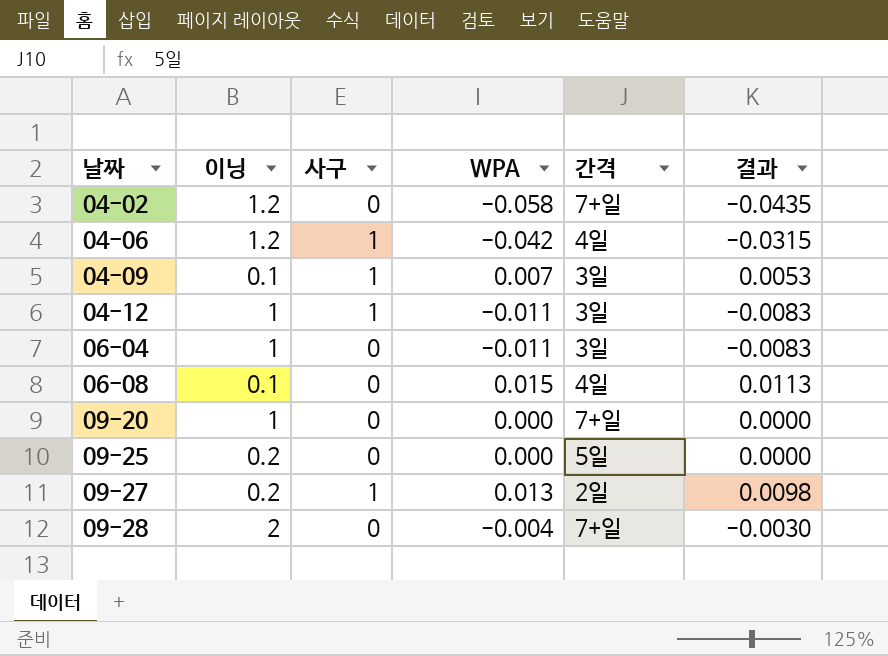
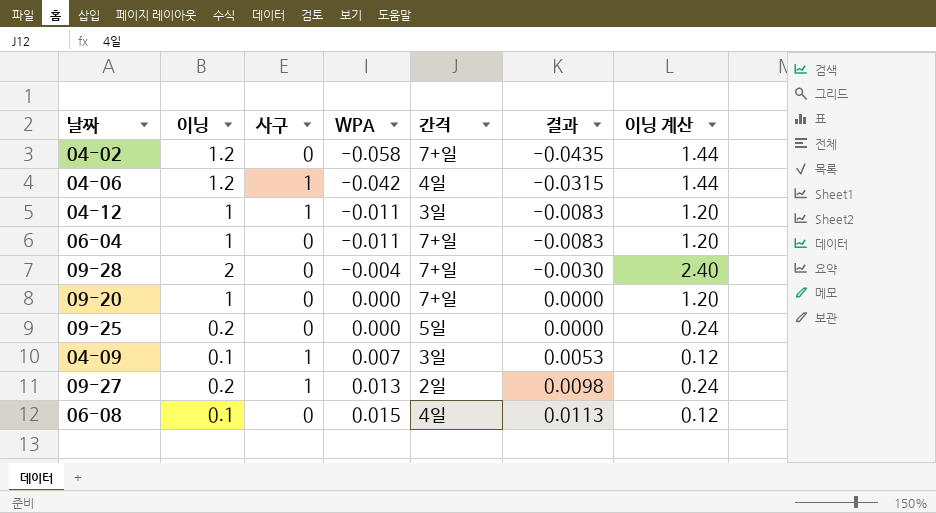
row order: 날짜 ascending -> WPA ascending
column 이닝 계산 | formula: none -> [이닝] * 1.2
06-04 | 간격: 3일 -> 7+일

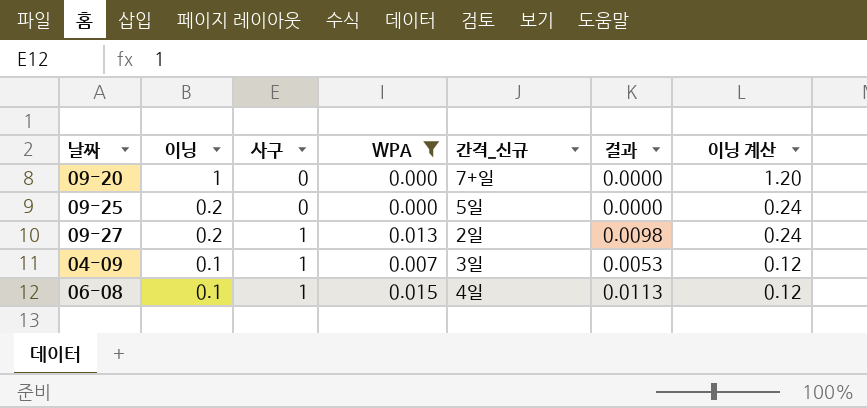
filter: none -> WPA >= 0.000
row order: WPA ascending -> 이닝 descending
column name: 간격 -> 간격_신규
06-08 | 사구: 0 -> 1

